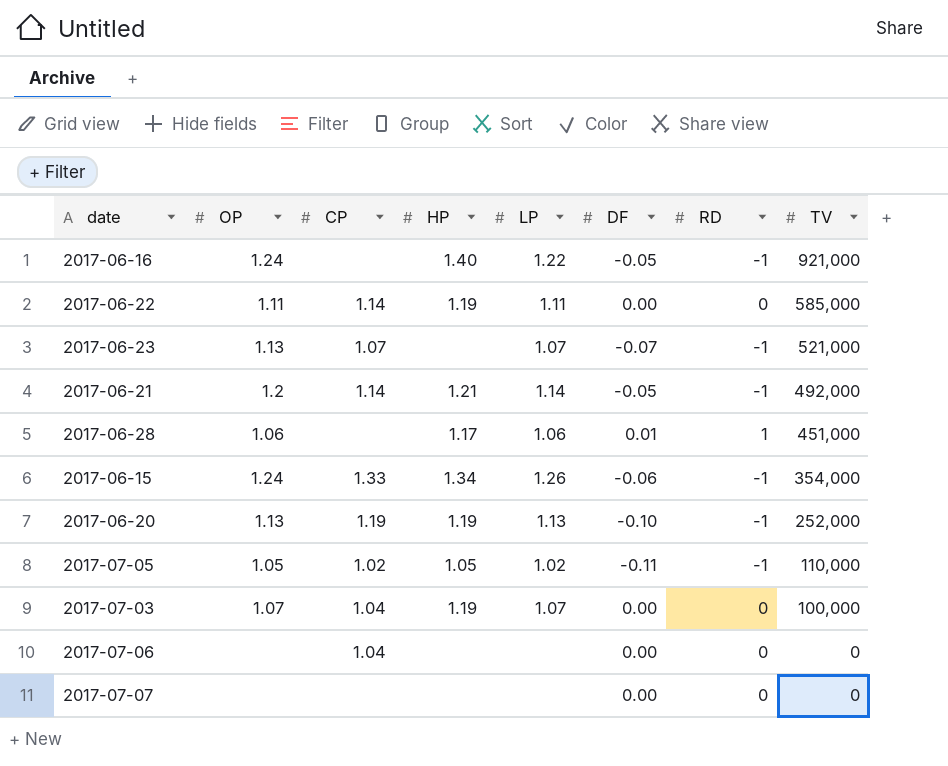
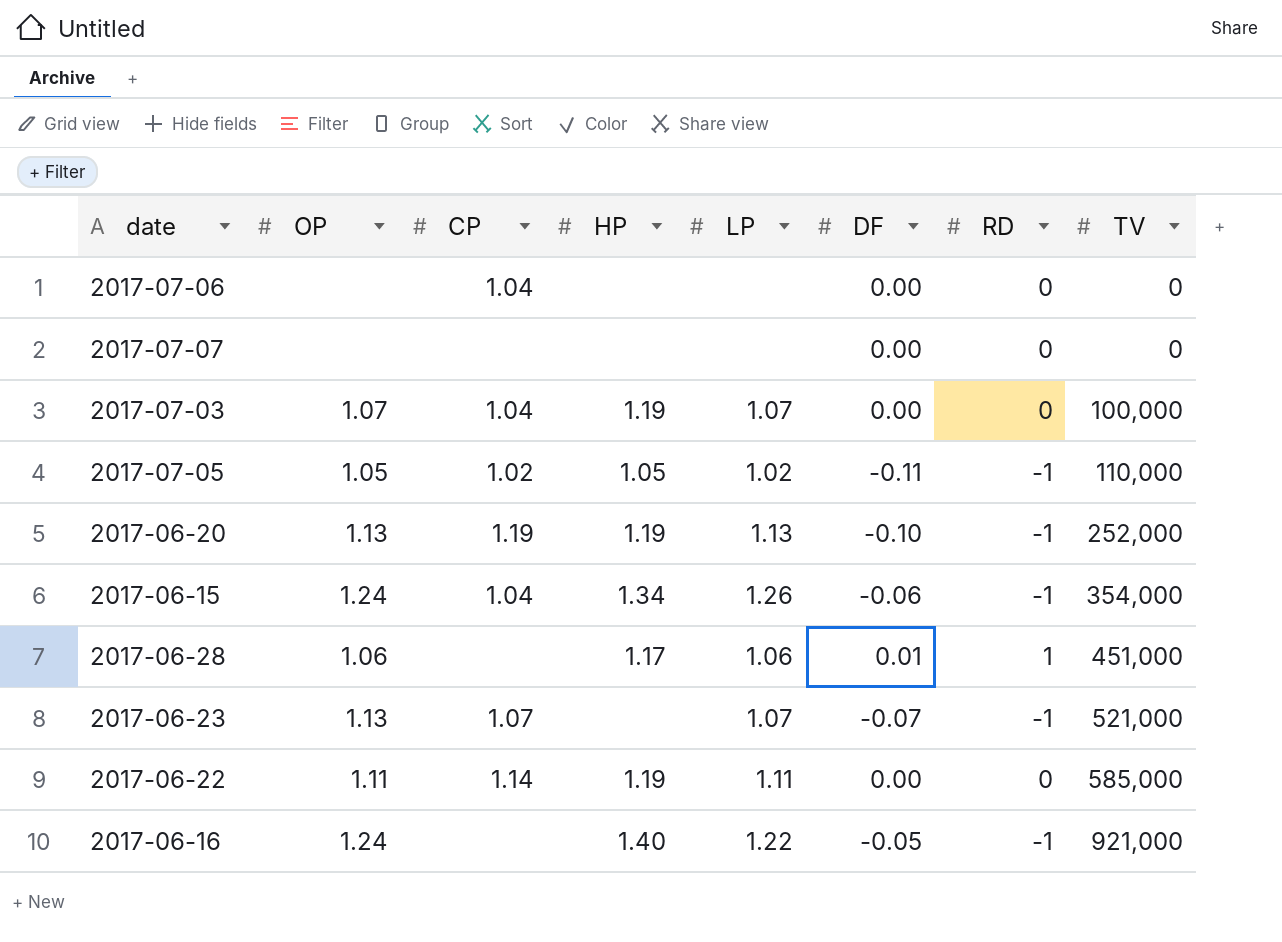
row order: TV descending -> TV ascending
row 2017-06-21: 1.2 | 1.14 | 1.21 | 1.14 | -0.05 | -1 | 492,000 -> none
2017-06-15 | CP: 1.33 -> 1.04

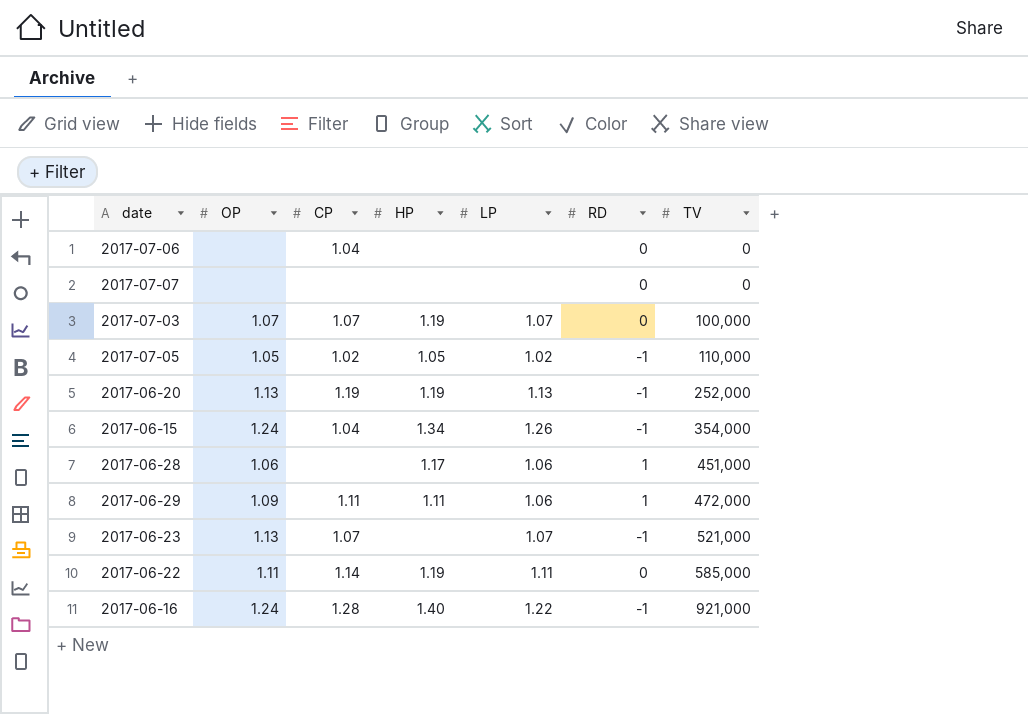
column DF | position: 6 -> none
2017-07-03 | CP: 1.04 -> 1.07
row 2017-06-29: none -> 1.09 | 1.11 | 1.11 | 1.06 | 1 | 472,000
2017-06-16 | CP: none -> 1.28

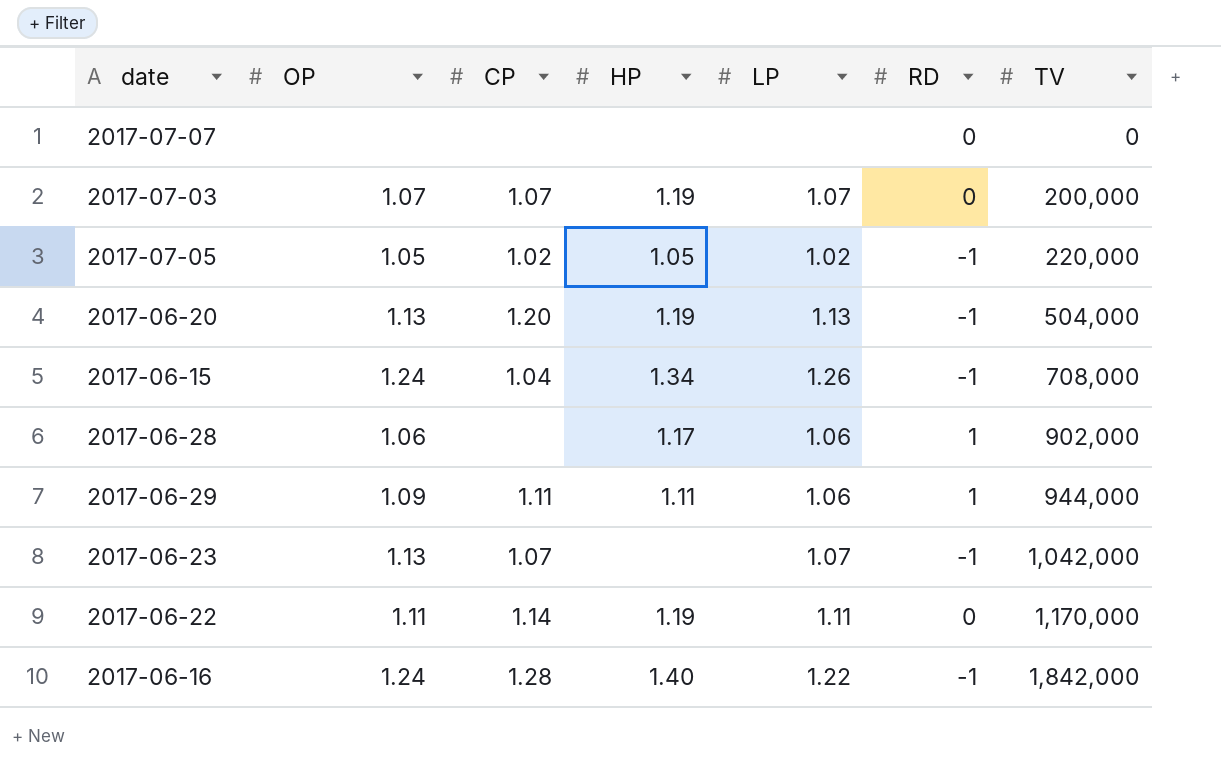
row 2017-07-06: none | 1.04 | none | none | 0 | 0 -> none
2017-07-03 | TV: 100,000 -> 200,000
2017-07-05 | TV: 110,000 -> 220,000
2017-06-20 | CP: 1.19 -> 1.20
2017-06-20 | TV: 252,000 -> 504,000
2017-06-15 | TV: 354,000 -> 708,000
2017-06-28 | TV: 451,000 -> 902,000
2017-06-29 | TV: 472,000 -> 944,000
2017-06-23 | TV: 521,000 -> 1,042,000
2017-06-22 | TV: 585,000 -> 1,170,000
2017-06-16 | TV: 921,000 -> 1,842,000

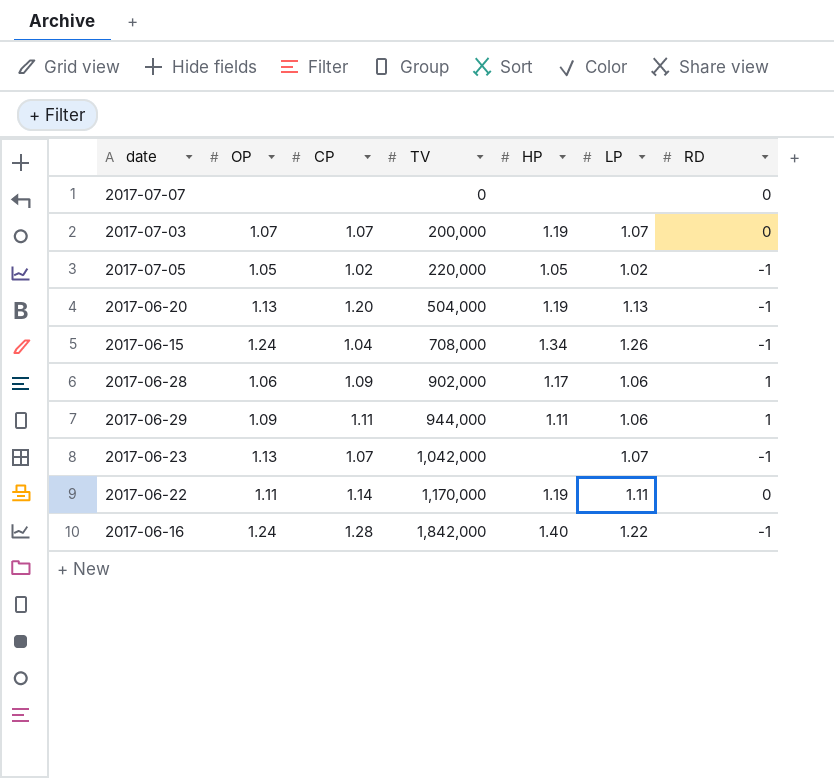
column TV | position: 7 -> 4
2017-06-28 | CP: none -> 1.09

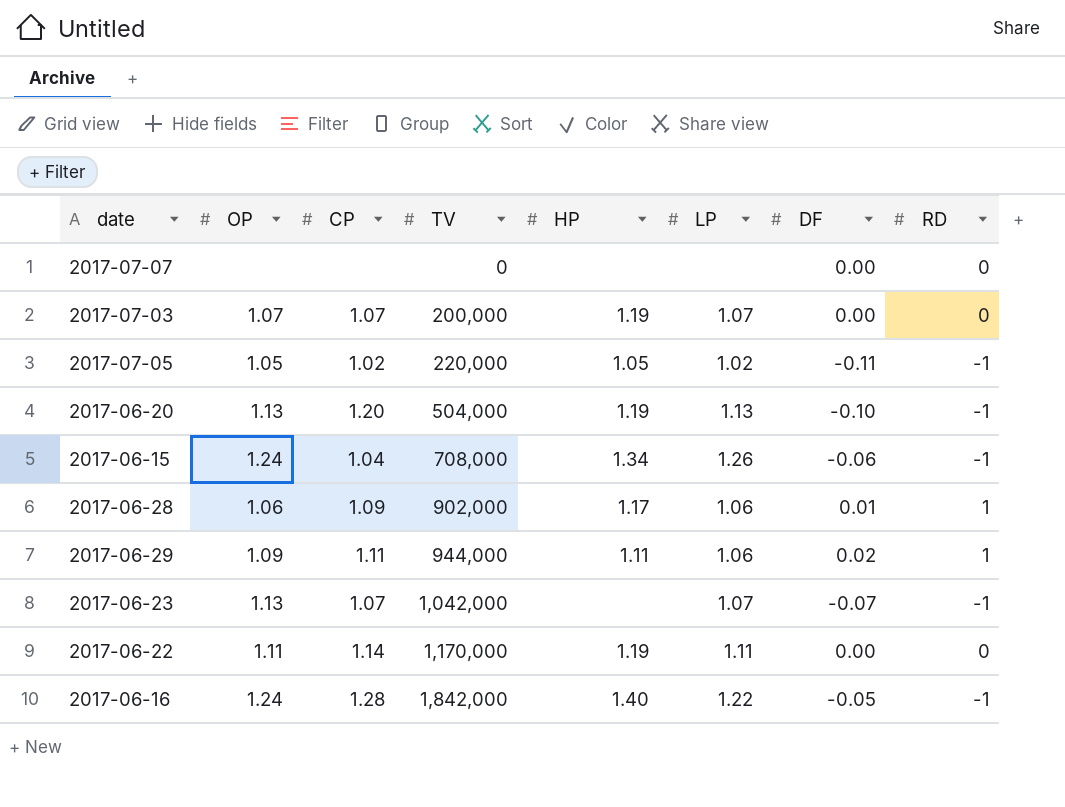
column DF | position: none -> 7

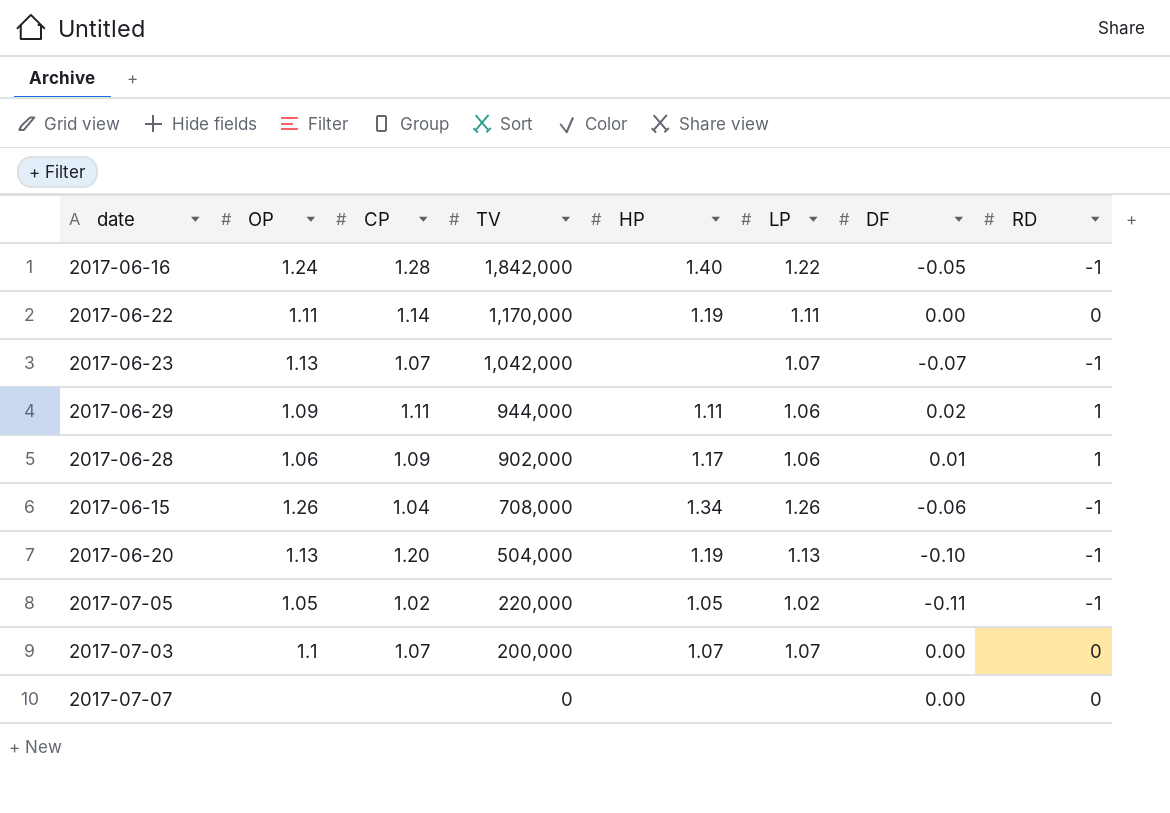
row order: TV ascending -> TV descending
2017-06-15 | OP: 1.24 -> 1.26
2017-07-03 | OP: 1.07 -> 1.1
2017-07-03 | HP: 1.19 -> 1.07

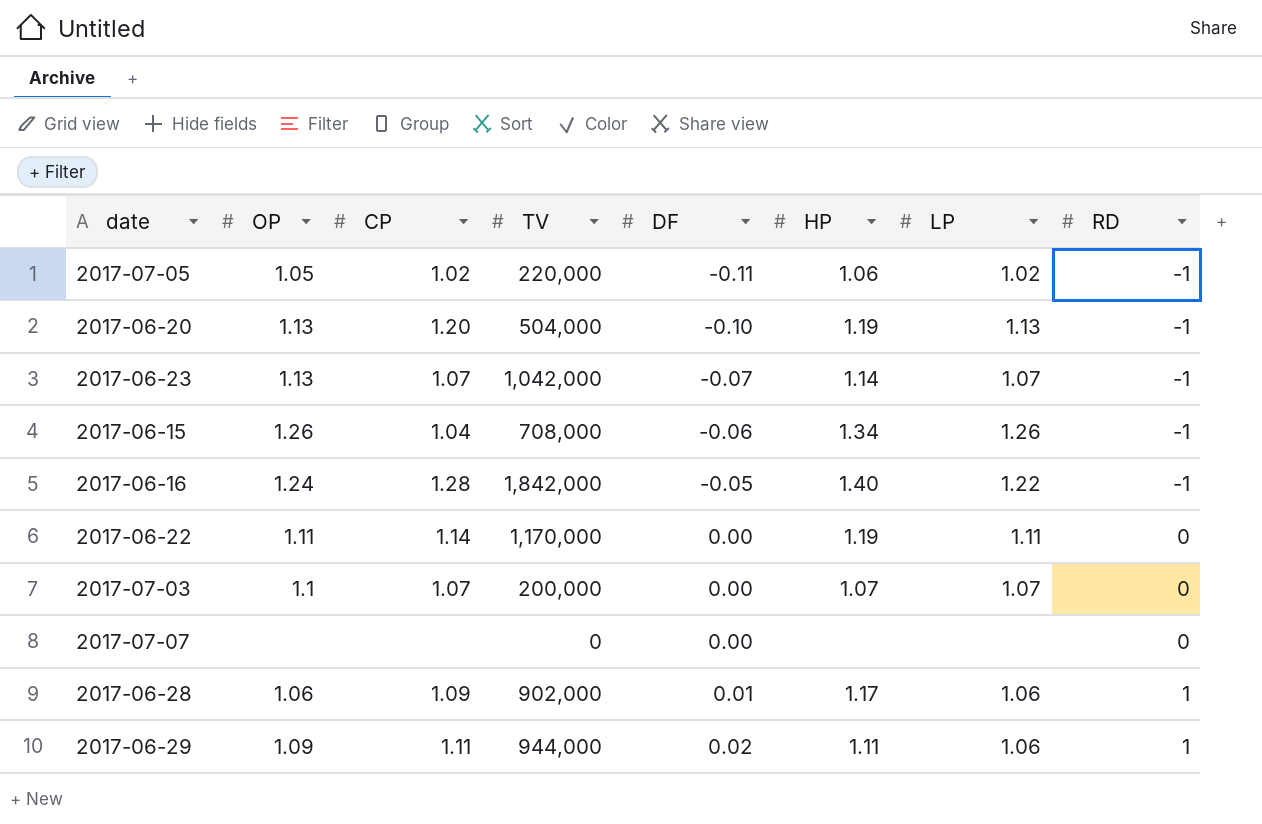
row order: TV descending -> DF ascending
column DF | position: 7 -> 5
2017-07-05 | HP: 1.05 -> 1.06
2017-06-23 | HP: none -> 1.14

